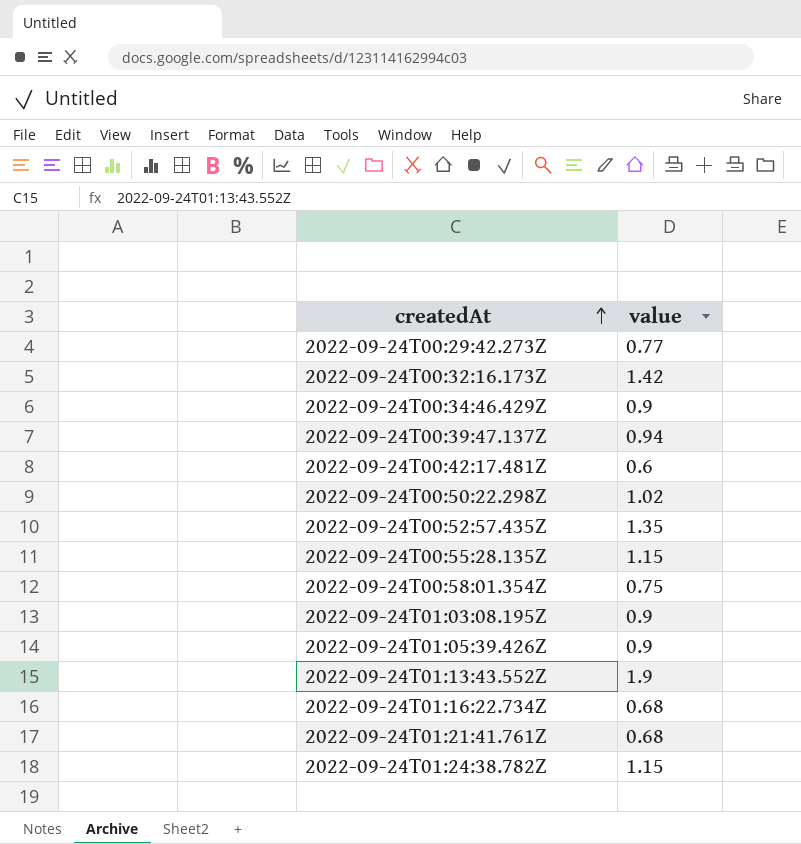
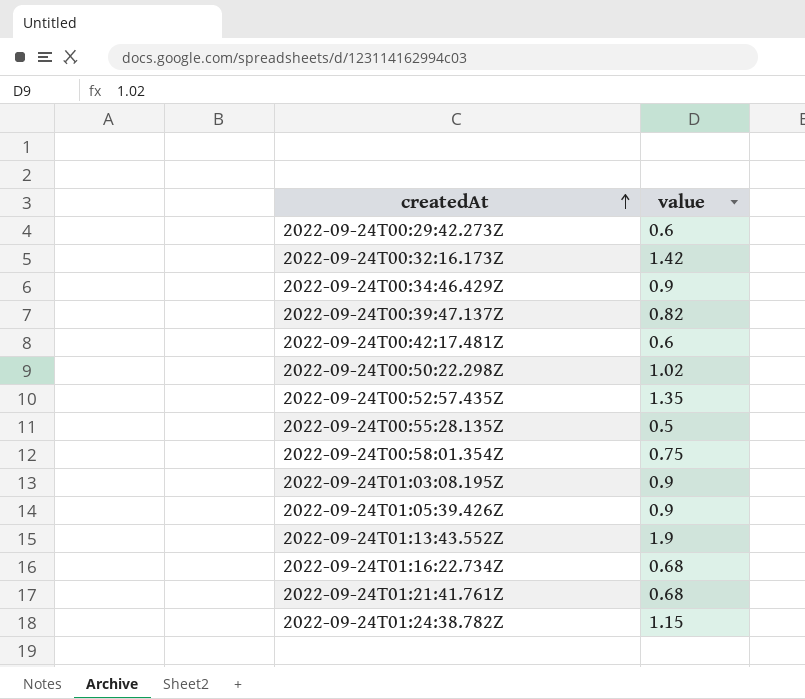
2022-09-24T00:29:42.273Z | value: 0.77 -> 0.6
2022-09-24T00:39:47.137Z | value: 0.94 -> 0.82
2022-09-24T00:55:28.135Z | value: 1.15 -> 0.5

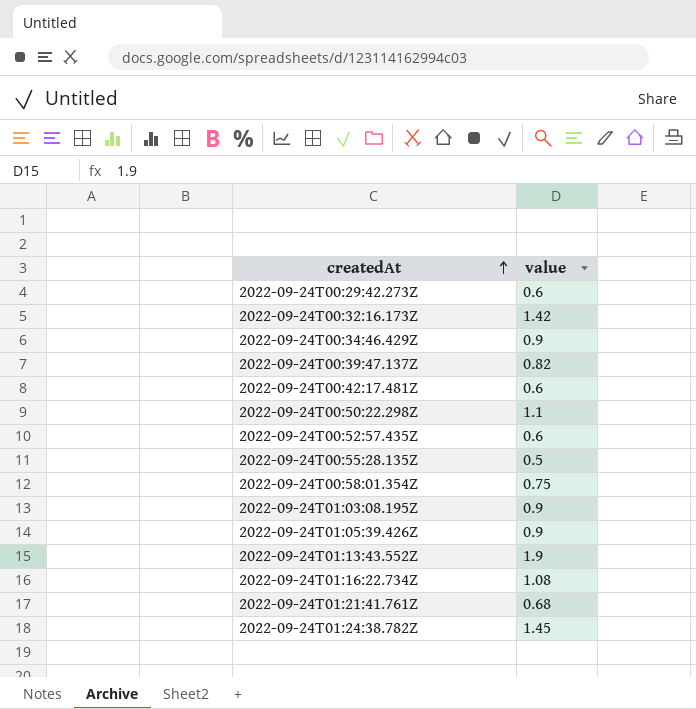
2022-09-24T00:50:22.298Z | value: 1.02 -> 1.1
2022-09-24T00:52:57.435Z | value: 1.35 -> 0.6
2022-09-24T01:16:22.734Z | value: 0.68 -> 1.08
2022-09-24T01:24:38.782Z | value: 1.15 -> 1.45

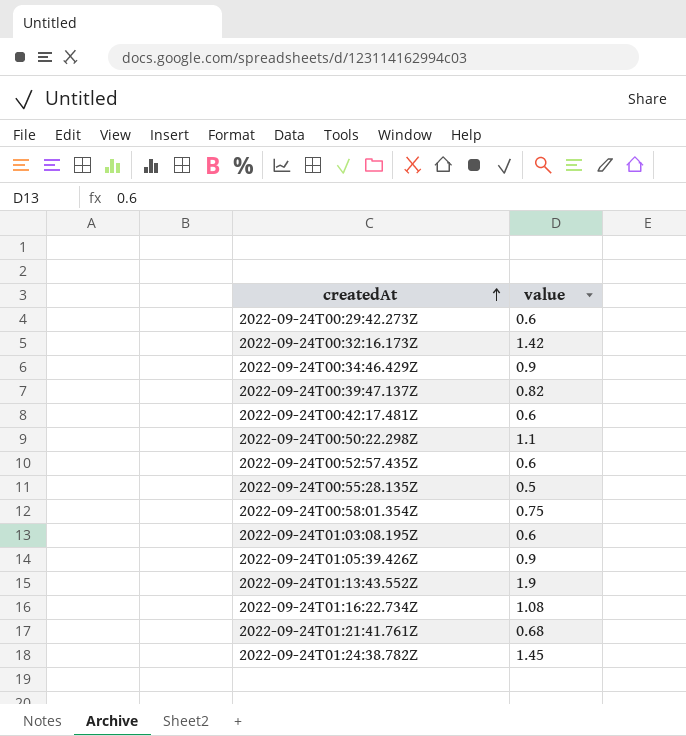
2022-09-24T01:03:08.195Z | value: 0.9 -> 0.6

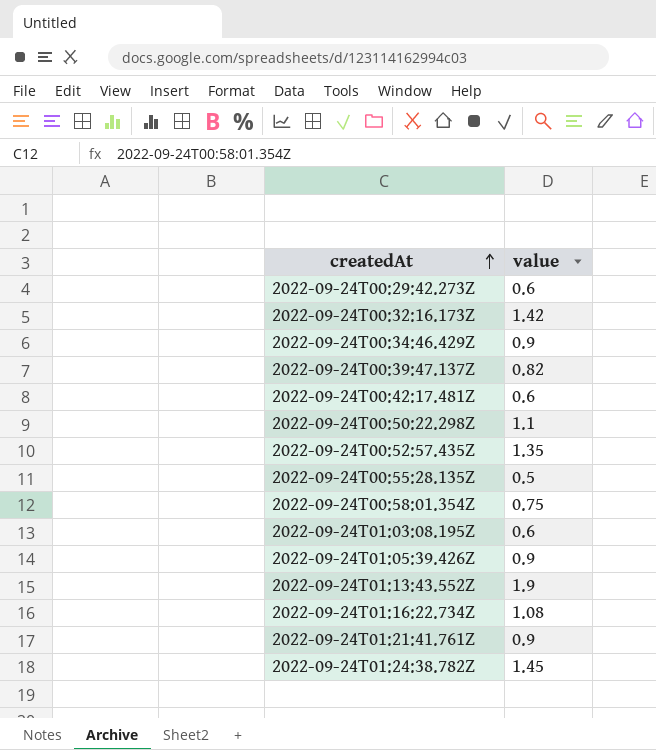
2022-09-24T00:52:57.435Z | value: 0.6 -> 1.35
2022-09-24T01:21:41.761Z | value: 0.68 -> 0.9

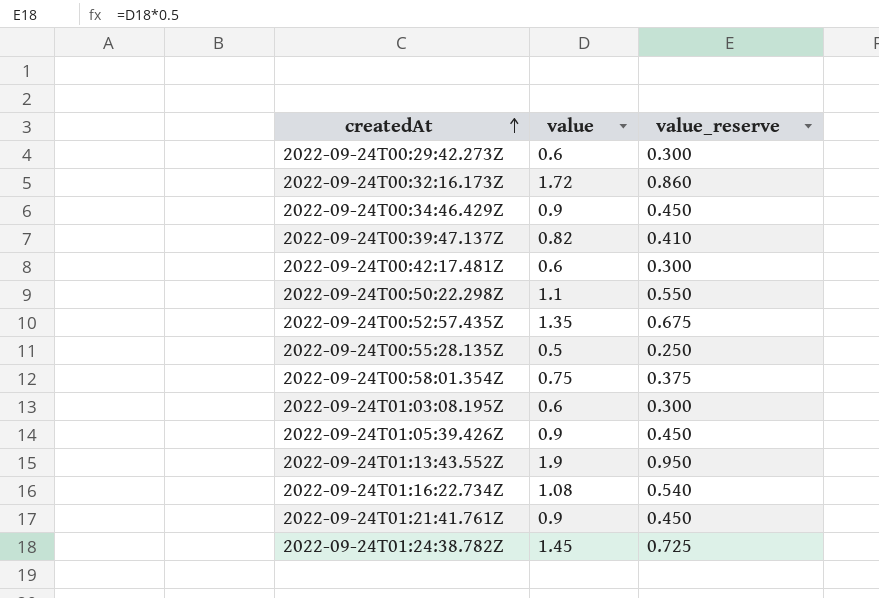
column value_reserve | formula: none -> [value] * 0.5
2022-09-24T00:32:16.173Z | value: 1.42 -> 1.72

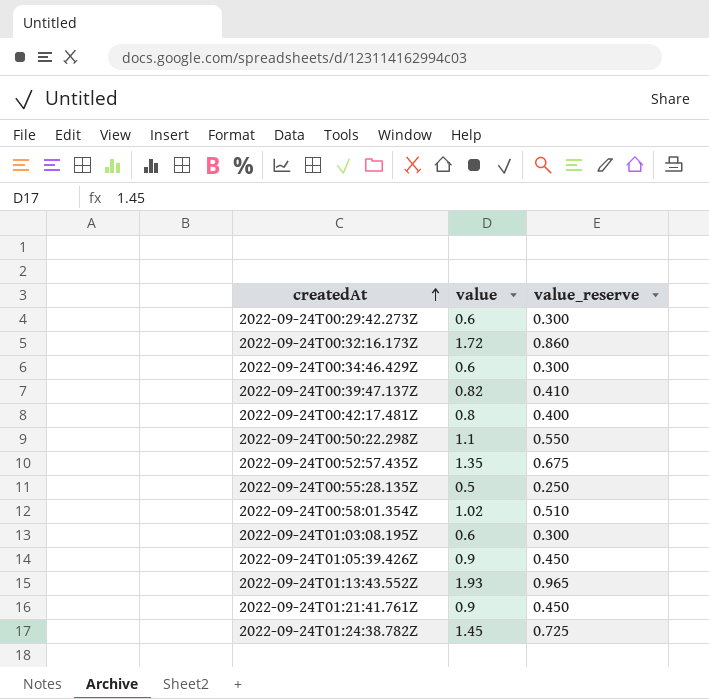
row 2022-09-24T01:16:22.734Z: 1.08 | 0.540 -> none
2022-09-24T00:34:46.429Z | value: 0.9 -> 0.6
2022-09-24T00:34:46.429Z | value_reserve: 0.450 -> 0.300
2022-09-24T00:42:17.481Z | value: 0.6 -> 0.8
2022-09-24T00:42:17.481Z | value_reserve: 0.300 -> 0.400
2022-09-24T00:58:01.354Z | value: 0.75 -> 1.02
2022-09-24T00:58:01.354Z | value_reserve: 0.375 -> 0.510
2022-09-24T01:13:43.552Z | value: 1.9 -> 1.93
2022-09-24T01:13:43.552Z | value_reserve: 0.950 -> 0.965

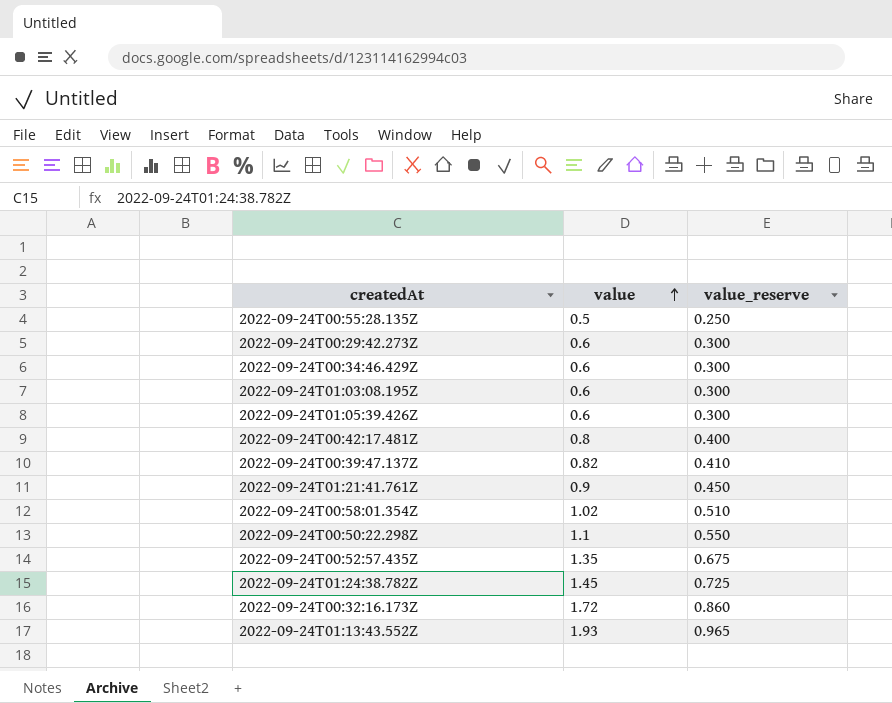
row order: createdAt ascending -> value ascending
2022-09-24T01:05:39.426Z | value: 0.9 -> 0.6
2022-09-24T01:05:39.426Z | value_reserve: 0.450 -> 0.300

